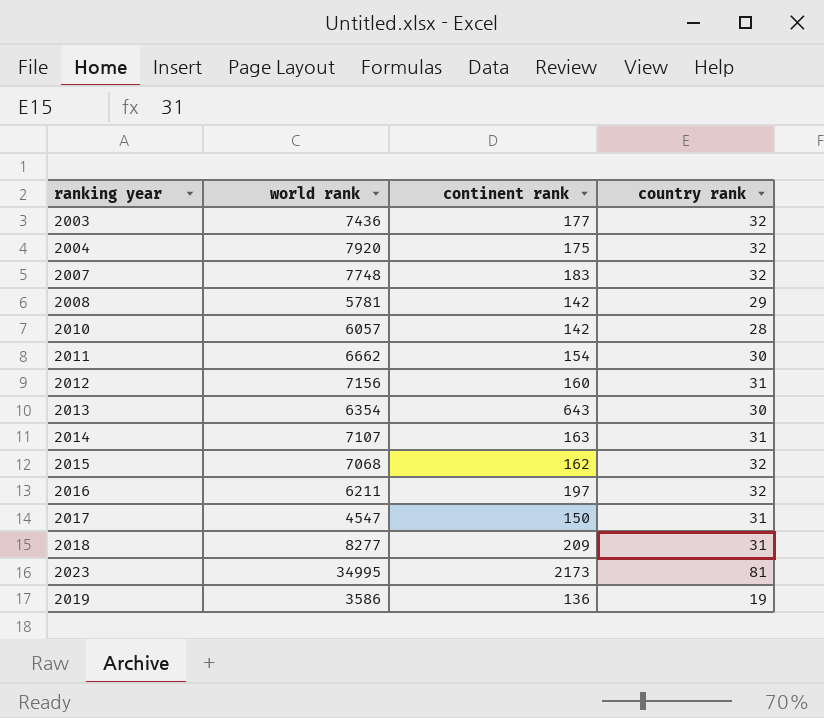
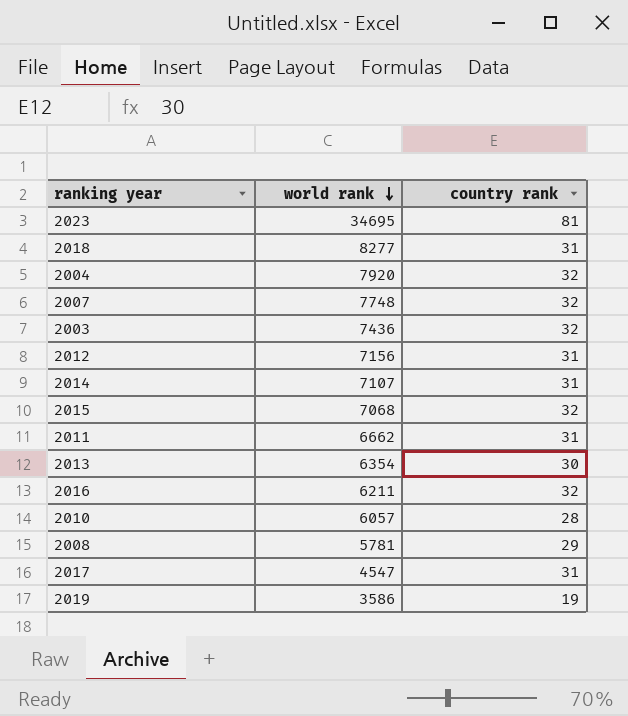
row order: none -> world rank descending
column continent rank | position: 3 -> none
2023 | world rank: 34995 -> 34695
2011 | country rank: 30 -> 31

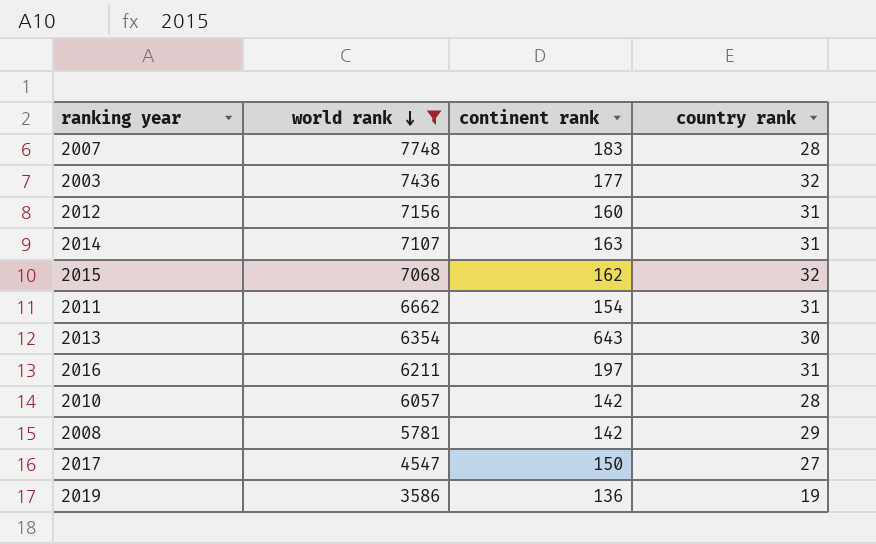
filter: none -> world rank <= 7748
column continent rank | position: none -> 3
2007 | country rank: 32 -> 28
2016 | country rank: 32 -> 31
2017 | country rank: 31 -> 27

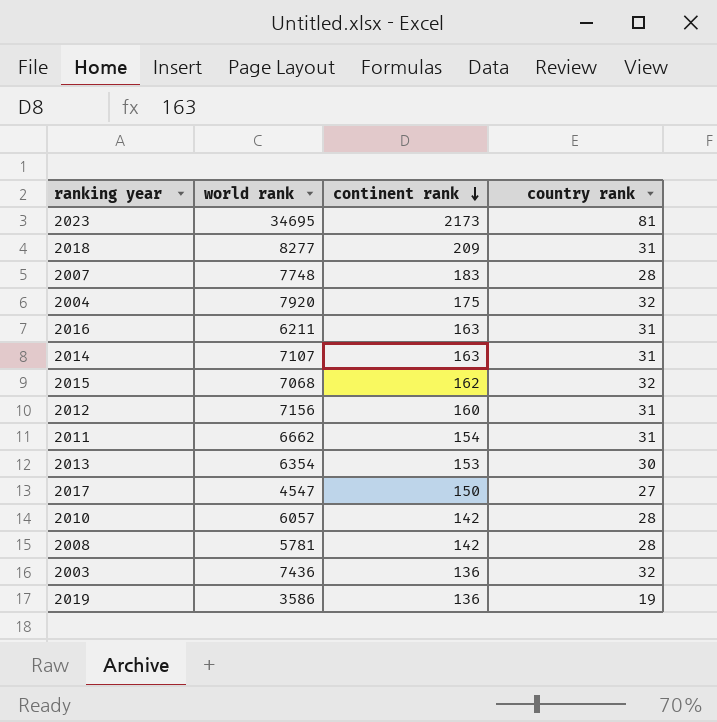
filter: world rank <= 7748 -> none
row order: world rank descending -> continent rank descending
2016 | continent rank: 197 -> 163
2013 | continent rank: 643 -> 153
2008 | country rank: 29 -> 28
2003 | continent rank: 177 -> 136

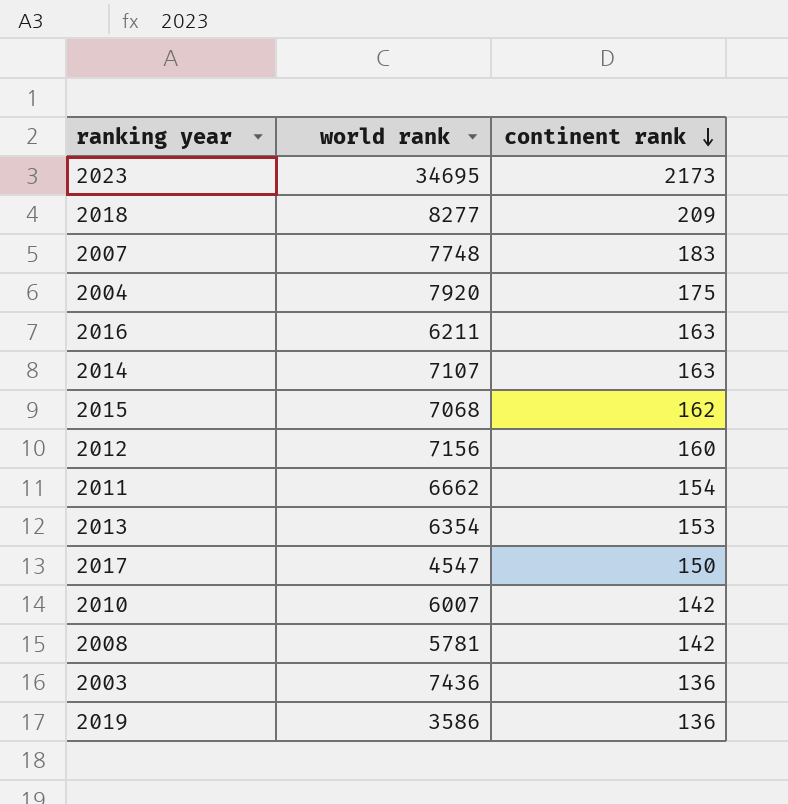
column country rank | position: 4 -> none
2010 | world rank: 6057 -> 6007

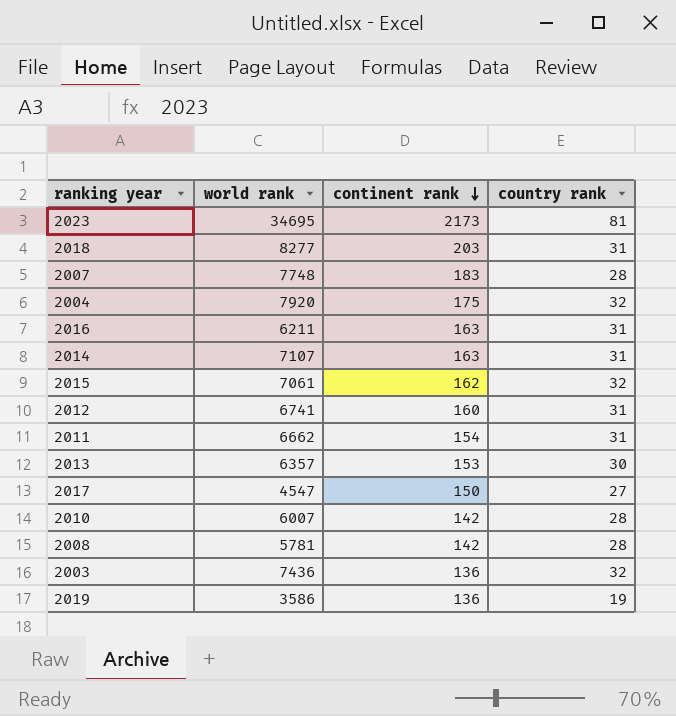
column country rank | position: none -> 4
2018 | continent rank: 209 -> 203
2015 | world rank: 7068 -> 7061
2012 | world rank: 7156 -> 6741
2013 | world rank: 6354 -> 6357

